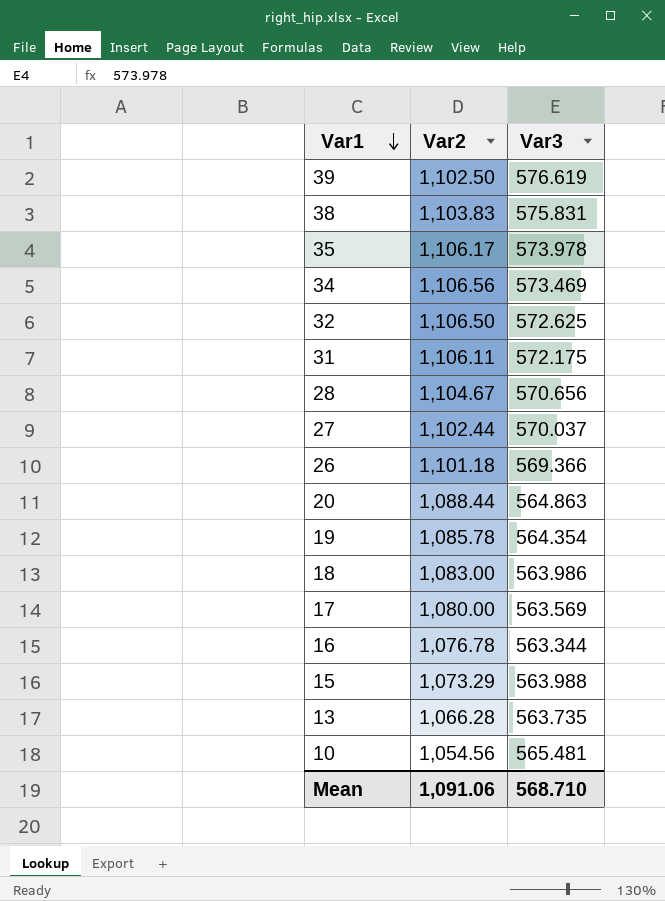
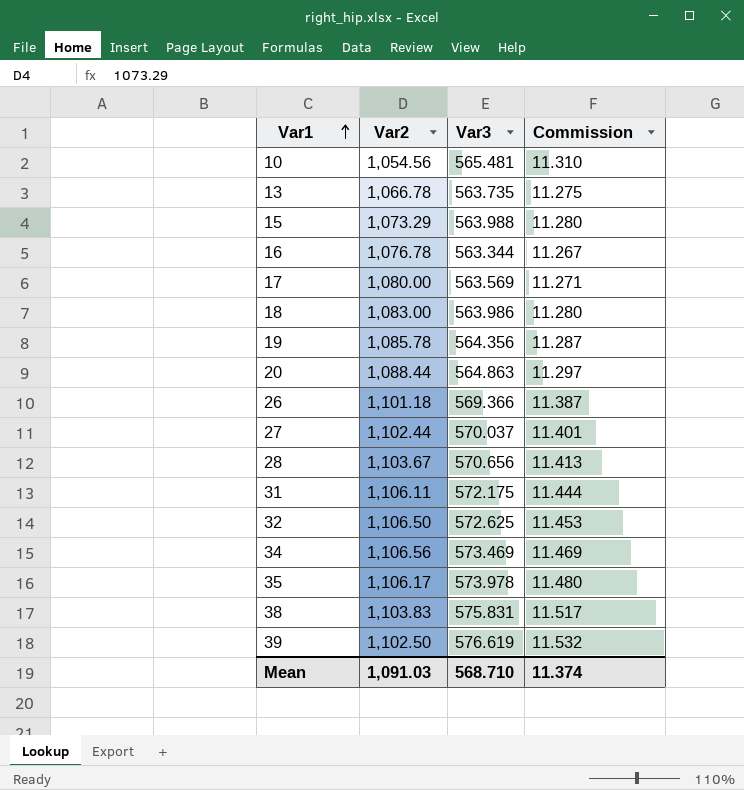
row order: Var1 descending -> Var1 ascending
column Commission | formula: none -> [Var3] * 0.02
13 | Var2: 1,066.28 -> 1,066.78
19 | Var3: 564.354 -> 564.356
28 | Var2: 1,104.67 -> 1,103.67
Mean | Var2: 1,091.06 -> 1,091.03

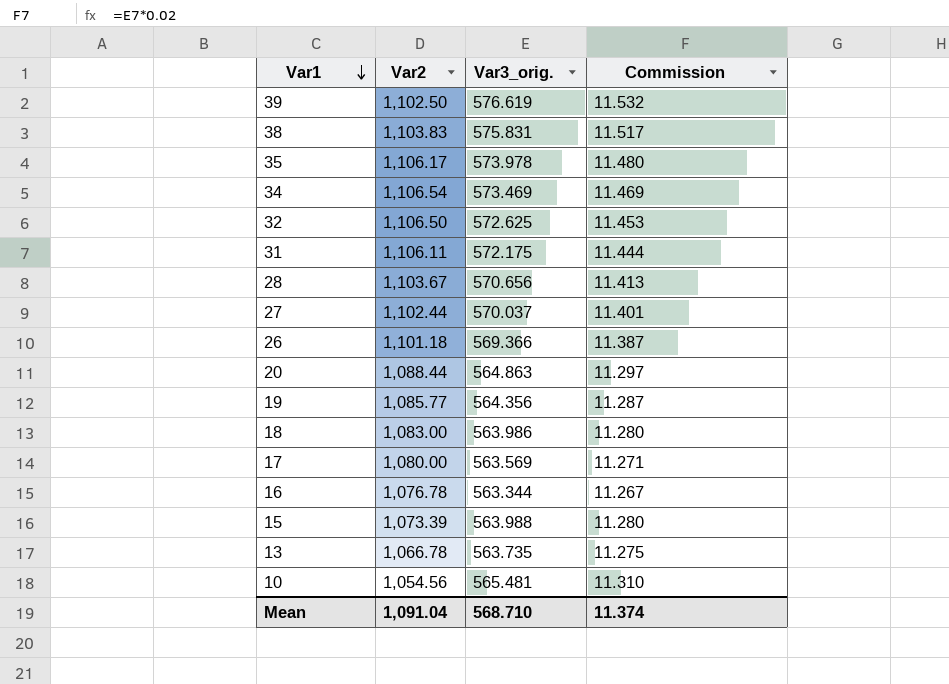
row order: Var1 ascending -> Var1 descending
column name: Var3 -> Var3_orig.
34 | Var2: 1,106.56 -> 1,106.54
19 | Var2: 1,085.78 -> 1,085.77
15 | Var2: 1,073.29 -> 1,073.39
Mean | Var2: 1,091.03 -> 1,091.04

